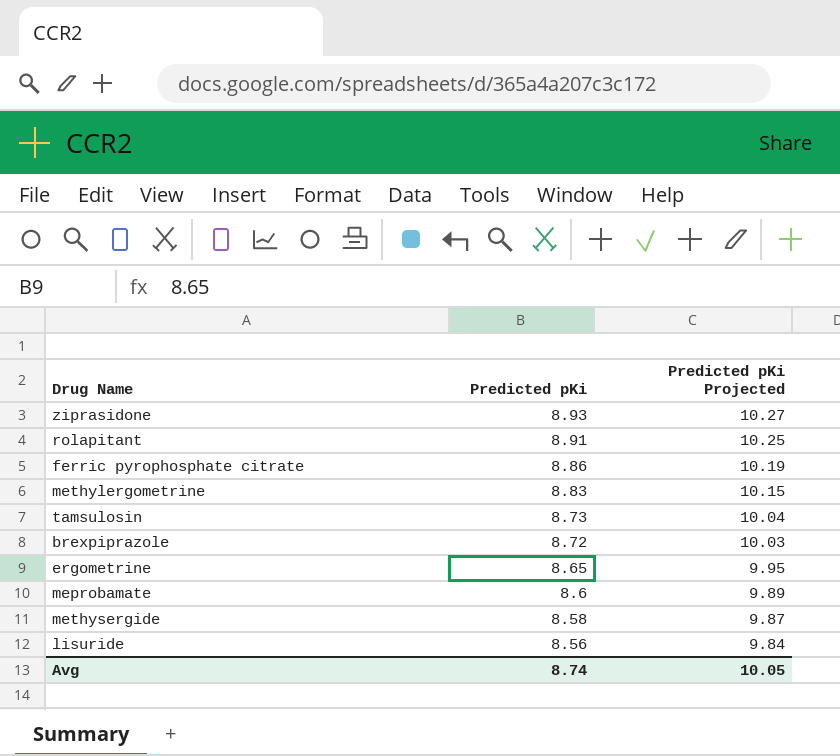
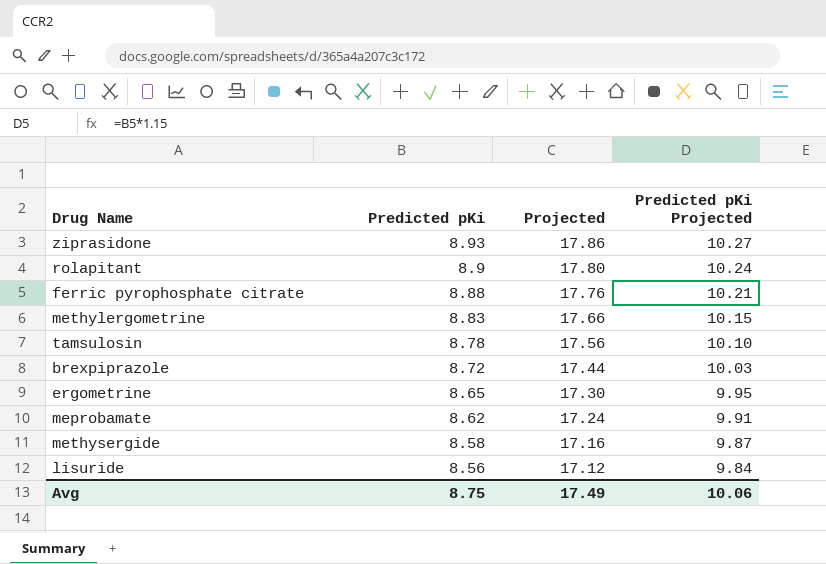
column Projected | formula: none -> [Predicted pKi] * 2
rolapitant | Predicted pKi: 8.91 -> 8.9
rolapitant | Predicted pKi Projected: 10.25 -> 10.24
ferric pyrophosphate citrate | Predicted pKi: 8.86 -> 8.88
ferric pyrophosphate citrate | Predicted pKi Projected: 10.19 -> 10.21
tamsulosin | Predicted pKi: 8.73 -> 8.78
tamsulosin | Predicted pKi Projected: 10.04 -> 10.10
meprobamate | Predicted pKi: 8.6 -> 8.62
meprobamate | Predicted pKi Projected: 9.89 -> 9.91
Avg | Predicted pKi: 8.74 -> 8.75
Avg | Predicted pKi Projected: 10.05 -> 10.06

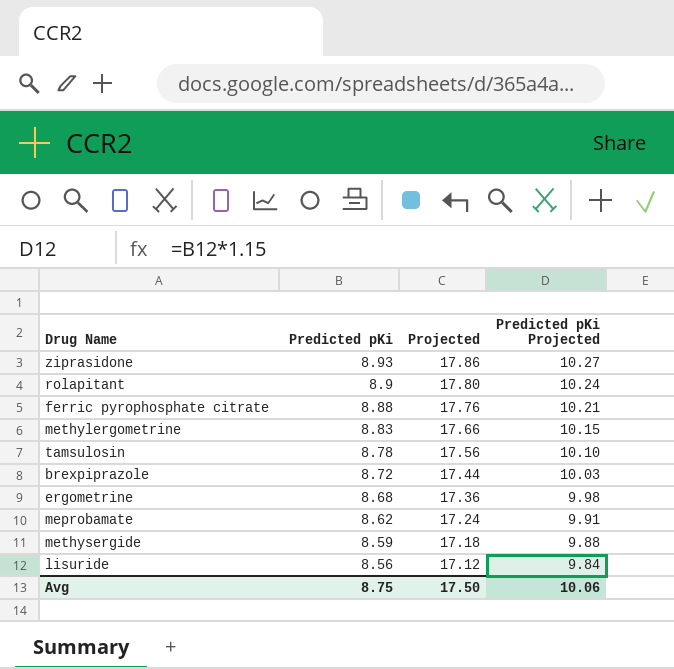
ergometrine | Predicted pKi: 8.65 -> 8.68
ergometrine | Projected: 17.30 -> 17.36
ergometrine | Predicted pKi Projected: 9.95 -> 9.98
methysergide | Predicted pKi: 8.58 -> 8.59
methysergide | Projected: 17.16 -> 17.18
methysergide | Predicted pKi Projected: 9.87 -> 9.88
Avg | Projected: 17.49 -> 17.50

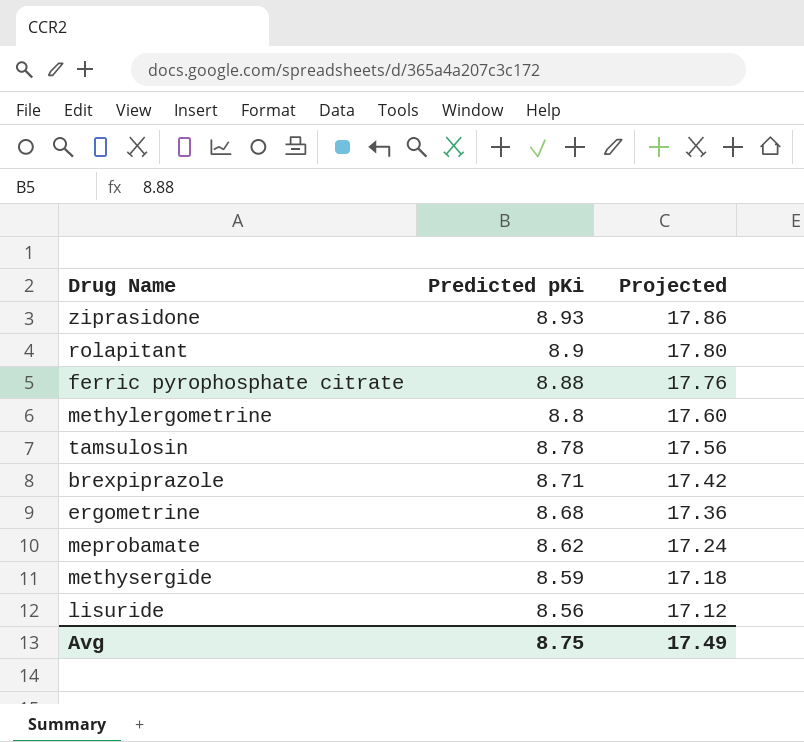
column Predicted pKi Projected | formula: [Predicted pKi] * 1.15 -> none
methylergometrine | Predicted pKi: 8.83 -> 8.8
methylergometrine | Projected: 17.66 -> 17.60
brexpiprazole | Predicted pKi: 8.72 -> 8.71
brexpiprazole | Projected: 17.44 -> 17.42
Avg | Projected: 17.50 -> 17.49

